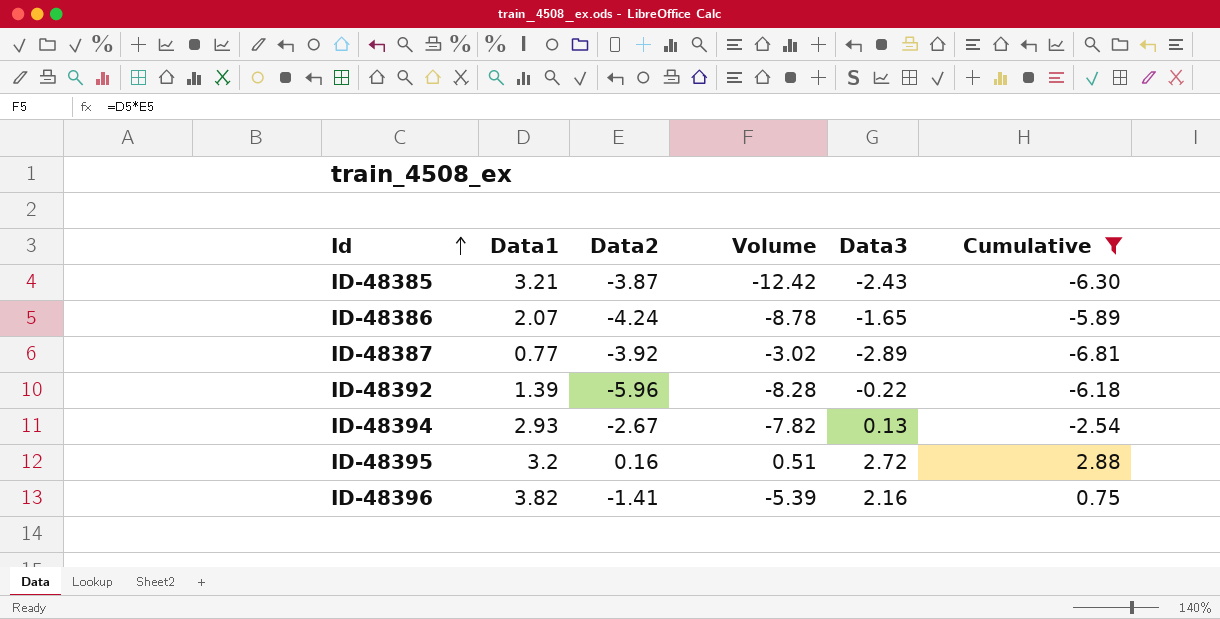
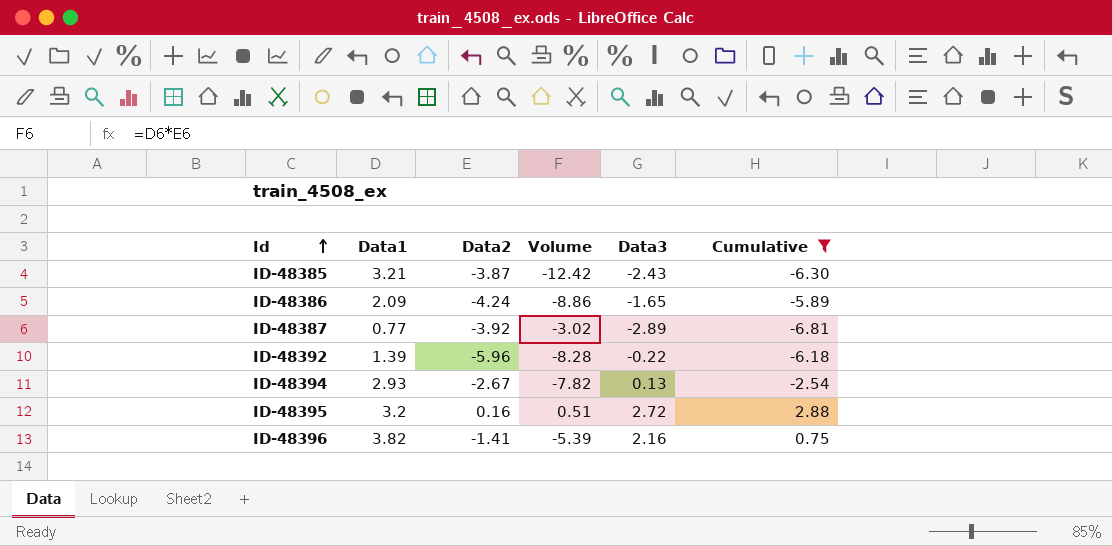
ID-48386 | Data1: 2.07 -> 2.09
ID-48386 | Volume: -8.78 -> -8.86

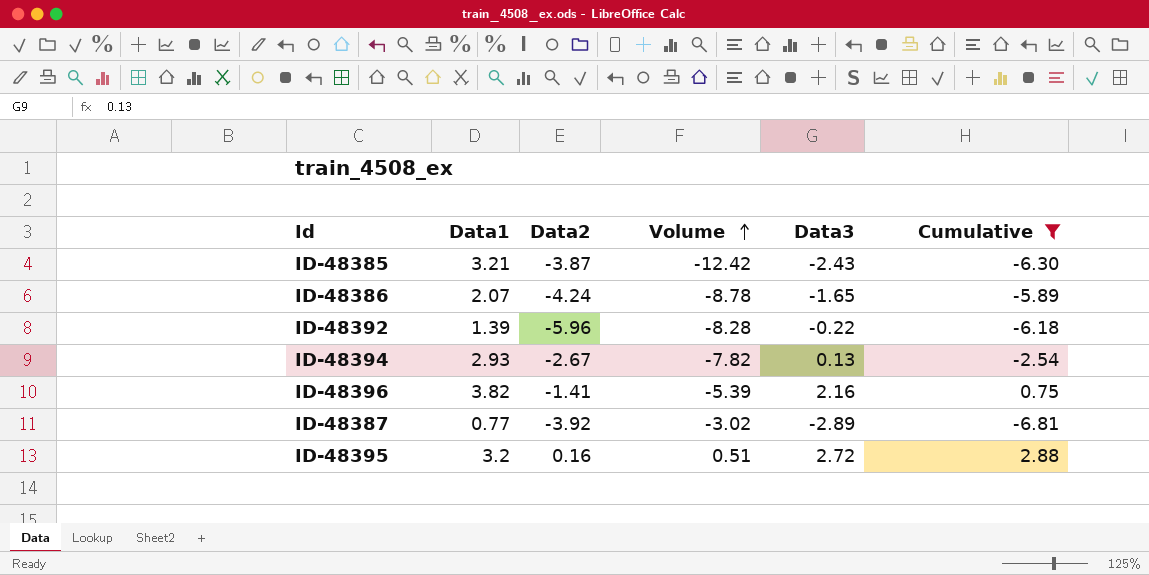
row order: Id ascending -> Volume ascending
ID-48386 | Data1: 2.09 -> 2.07
ID-48386 | Volume: -8.86 -> -8.78

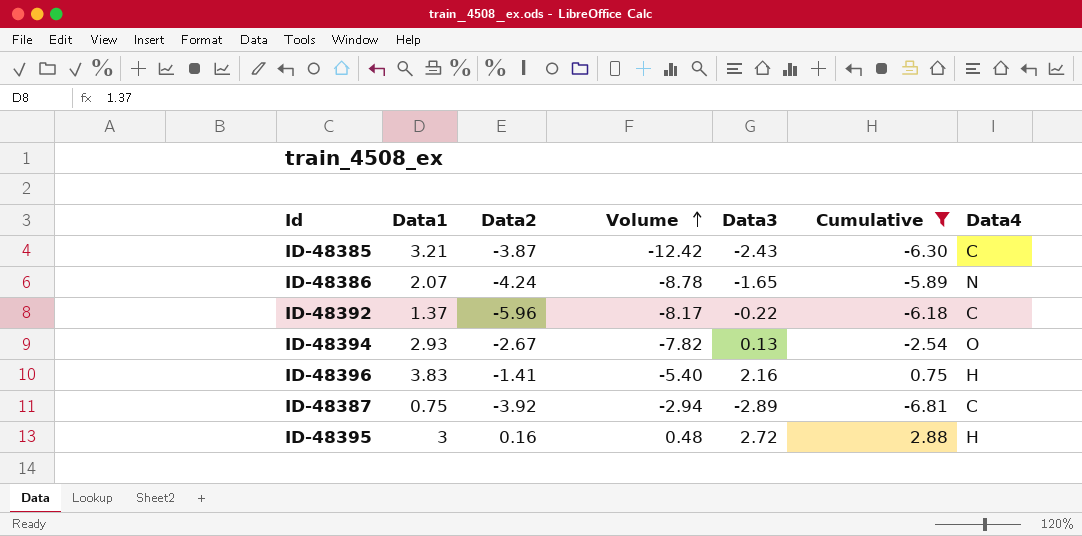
column Data4 | position: none -> 7
ID-48392 | Data1: 1.39 -> 1.37
ID-48392 | Volume: -8.28 -> -8.17
ID-48396 | Data1: 3.82 -> 3.83
ID-48396 | Volume: -5.39 -> -5.40
ID-48387 | Data1: 0.77 -> 0.75
ID-48387 | Volume: -3.02 -> -2.94
ID-48395 | Data1: 3.2 -> 3
ID-48395 | Volume: 0.51 -> 0.48

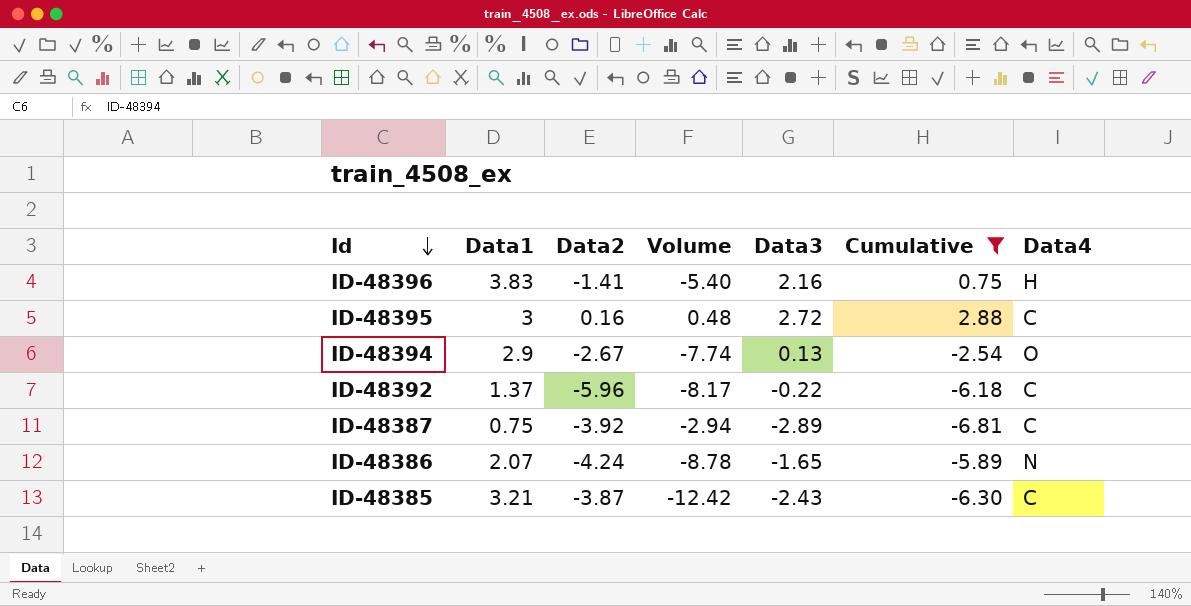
row order: Volume ascending -> Id descending
ID-48395 | Data4: H -> C
ID-48394 | Data1: 2.93 -> 2.9
ID-48394 | Volume: -7.82 -> -7.74

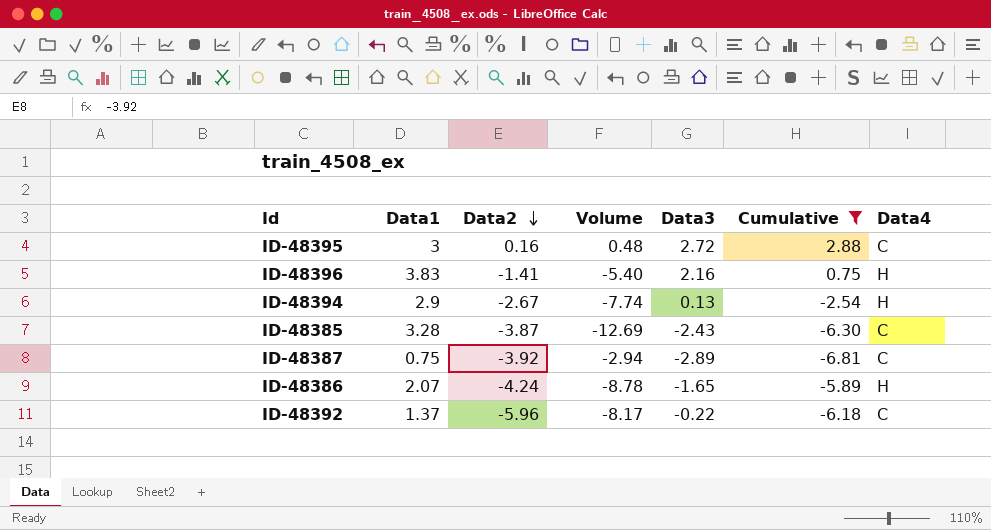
row order: Id descending -> Data2 descending
ID-48394 | Data4: O -> H
ID-48385 | Data1: 3.21 -> 3.28
ID-48385 | Volume: -12.42 -> -12.69
ID-48386 | Data4: N -> H

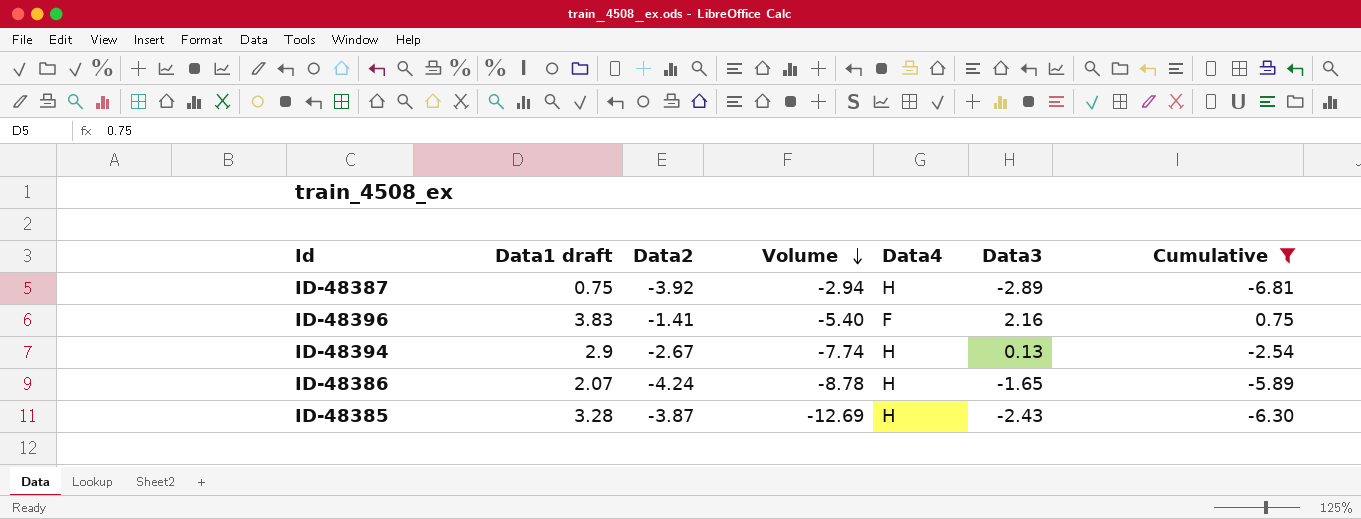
row order: Data2 descending -> Volume descending
column name: Data1 -> Data1 draft
column Data4 | position: 7 -> 5
row ID-48395: 3 | 0.16 | 0.48 | 2.72 | 2.88 | C -> none
row ID-48392: 1.37 | -5.96 | -8.17 | -0.22 | -6.18 | C -> none
ID-48387 | Data4: C -> H
ID-48396 | Data4: H -> F
ID-48385 | Data4: C -> H

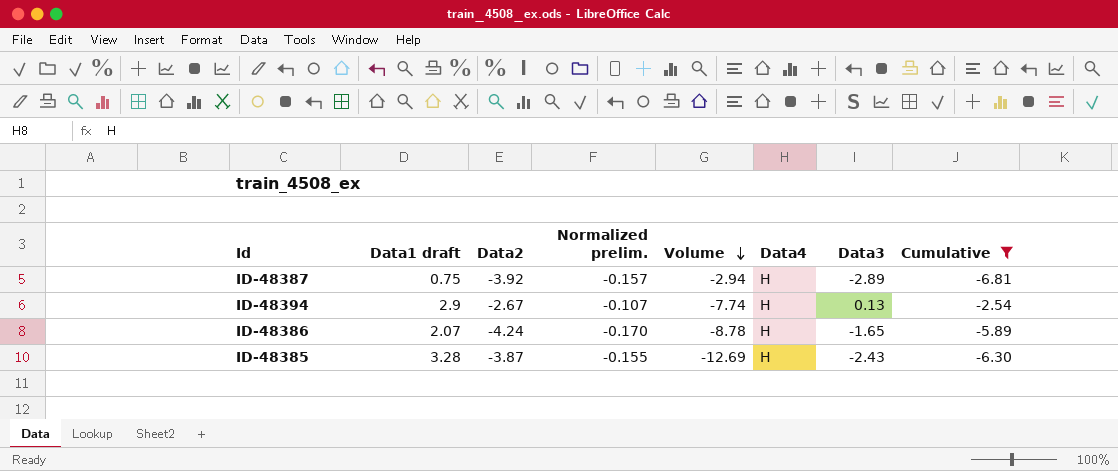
column Normalized prelim. | formula: none -> [Data2] * 0.04
row ID-48396: 3.83 | -1.41 | -5.40 | F | 2.16 | 0.75 -> none

